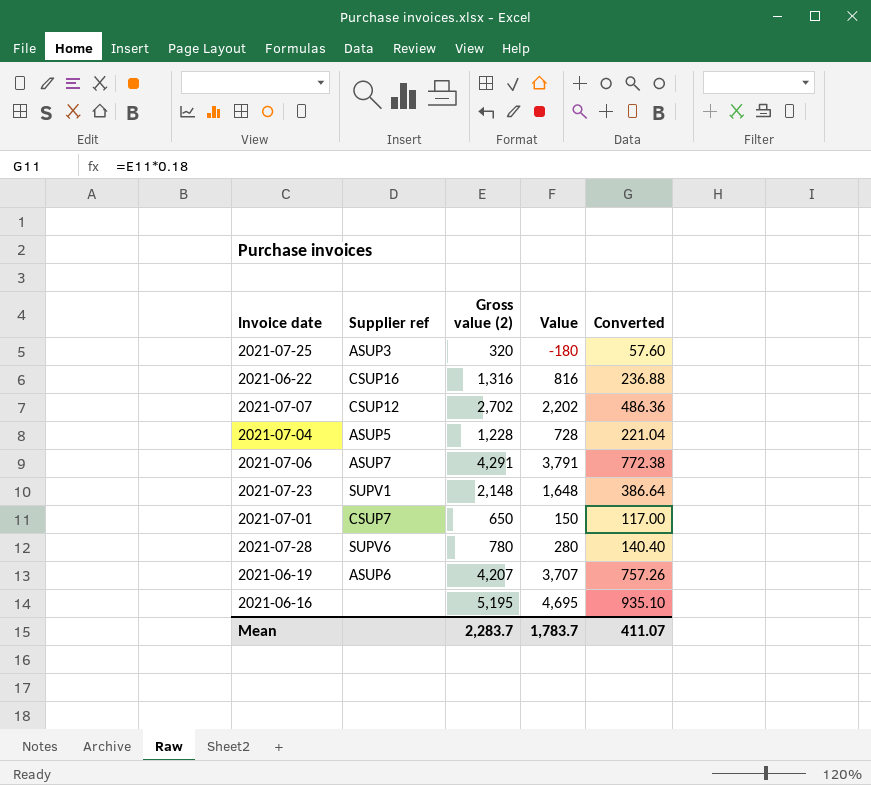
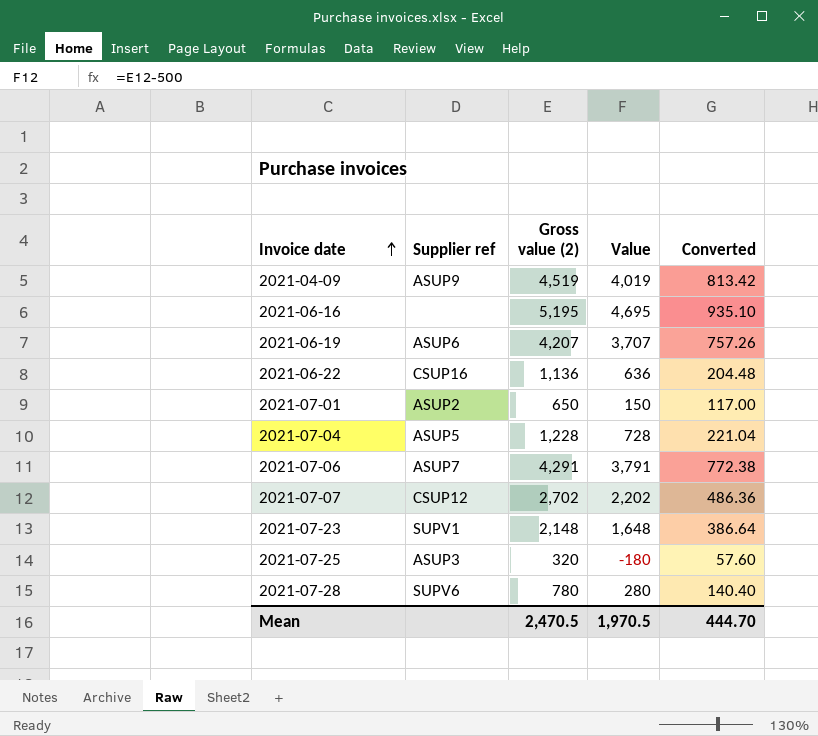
row order: none -> Invoice date ascending
row 2021-04-09: none -> ASUP9 | 4,519 | 4,019 | 813.42
2021-06-22 | Gross value (2): 1,316 -> 1,136
2021-06-22 | Value: 816 -> 636
2021-06-22 | Converted: 236.88 -> 204.48
2021-07-01 | Supplier ref: CSUP7 -> ASUP2
Mean | Gross value (2): 2,283.7 -> 2,470.5
Mean | Value: 1,783.7 -> 1,970.5
Mean | Converted: 411.07 -> 444.70

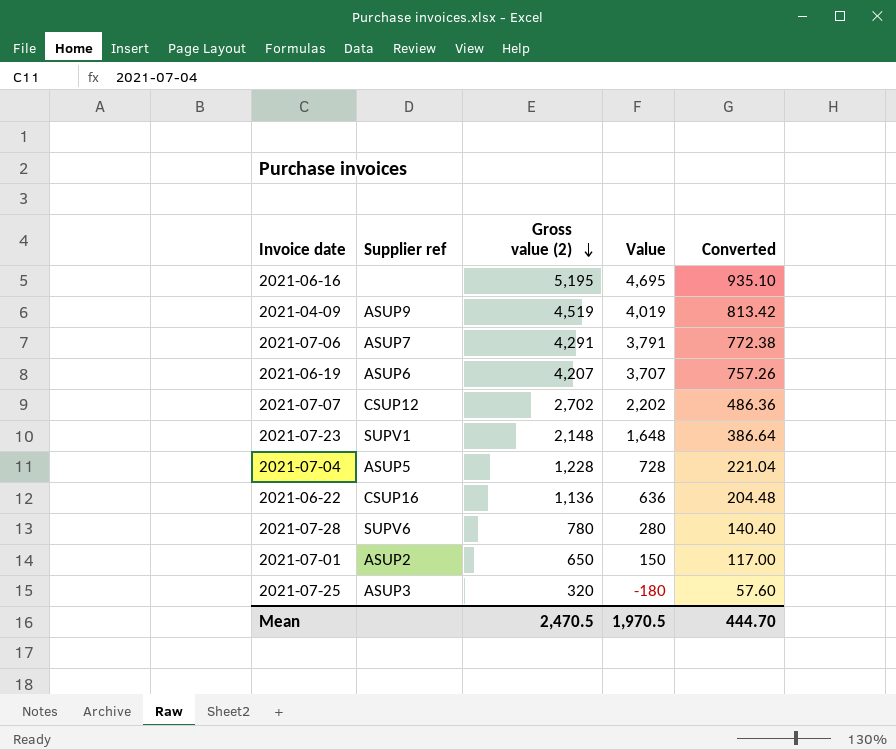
row order: Invoice date ascending -> Gross value (2) descending

